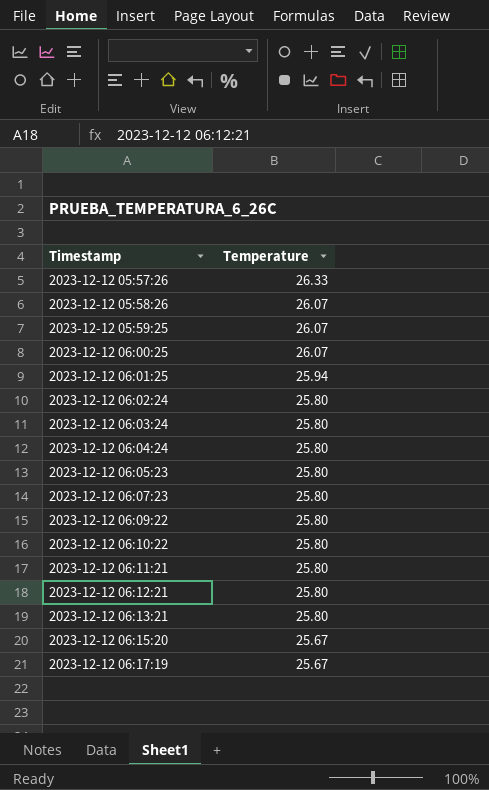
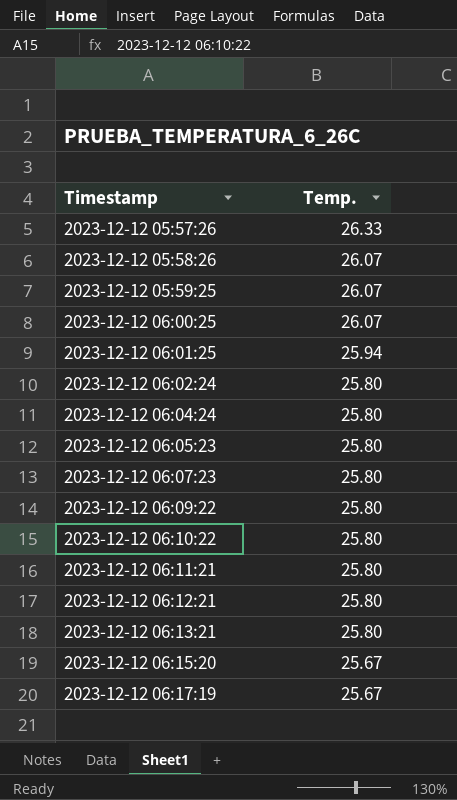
column name: Temperature -> Temp.
row 2023-12-12 06:03:24: 25.80 -> none

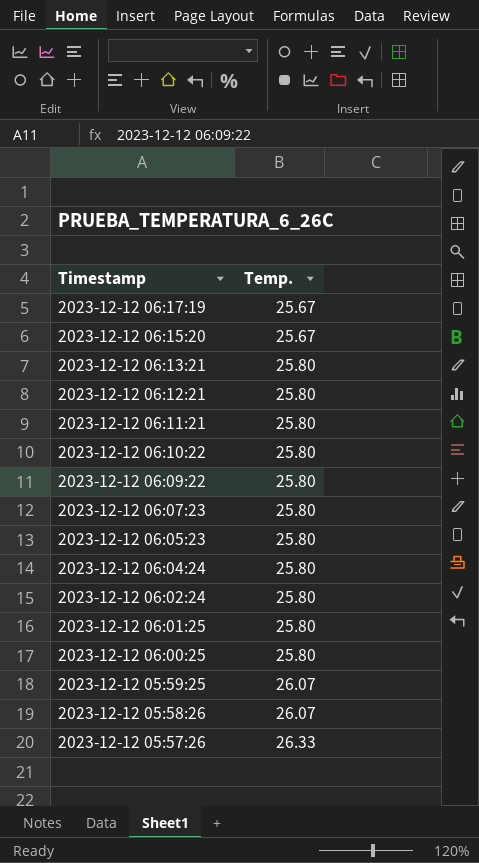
row order: Timestamp ascending -> Timestamp descending
2023-12-12 06:01:25 | Temp.: 25.94 -> 25.80
2023-12-12 06:00:25 | Temp.: 26.07 -> 25.80

